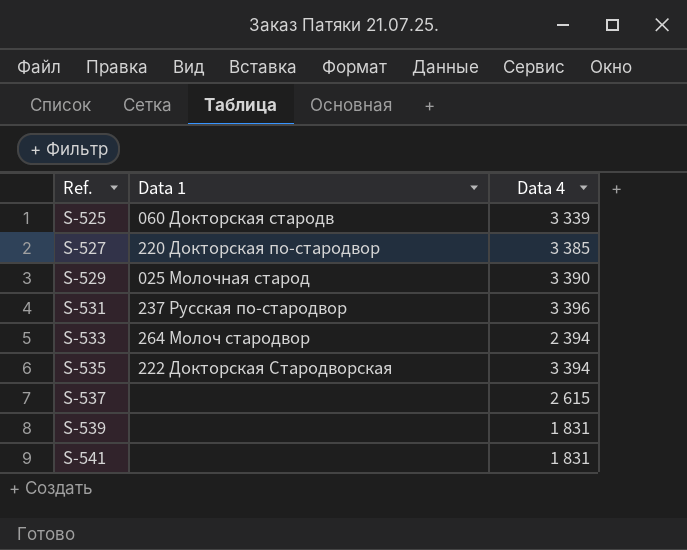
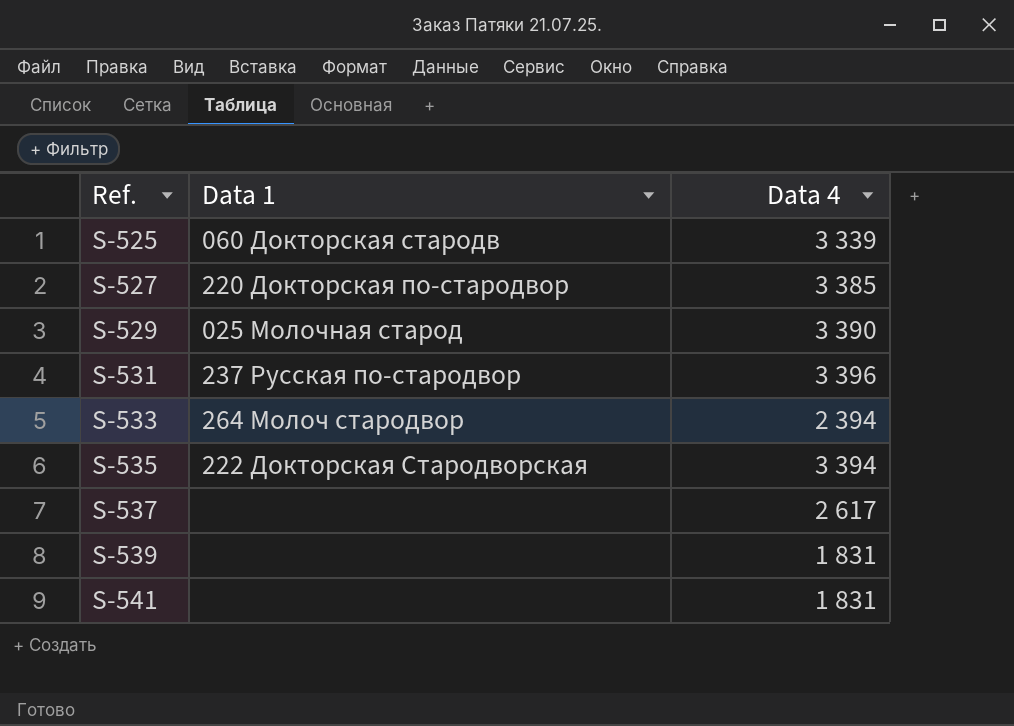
S-537 | Data 4: 2 615 -> 2 617

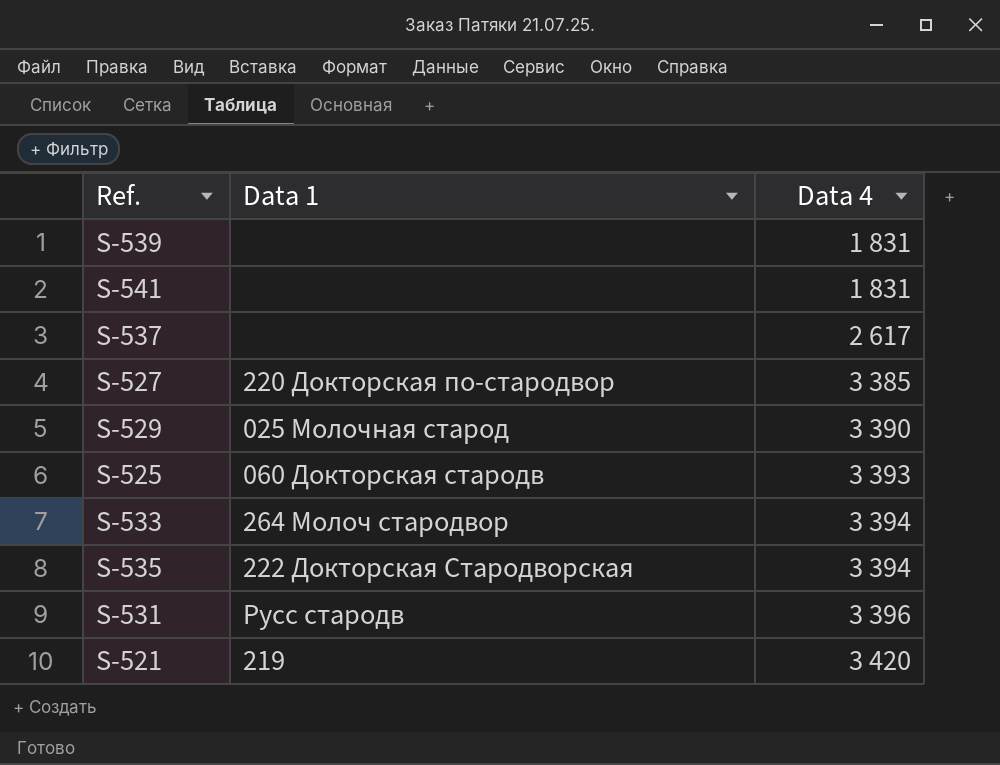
row order: Ref. ascending -> Data 4 ascending
S-525 | Data 4: 3 339 -> 3 393
S-533 | Data 4: 2 394 -> 3 394
S-531 | Data 1: 237 Русская по-стародвор -> Русс стародв
row S-521: none -> 219 | 3 420

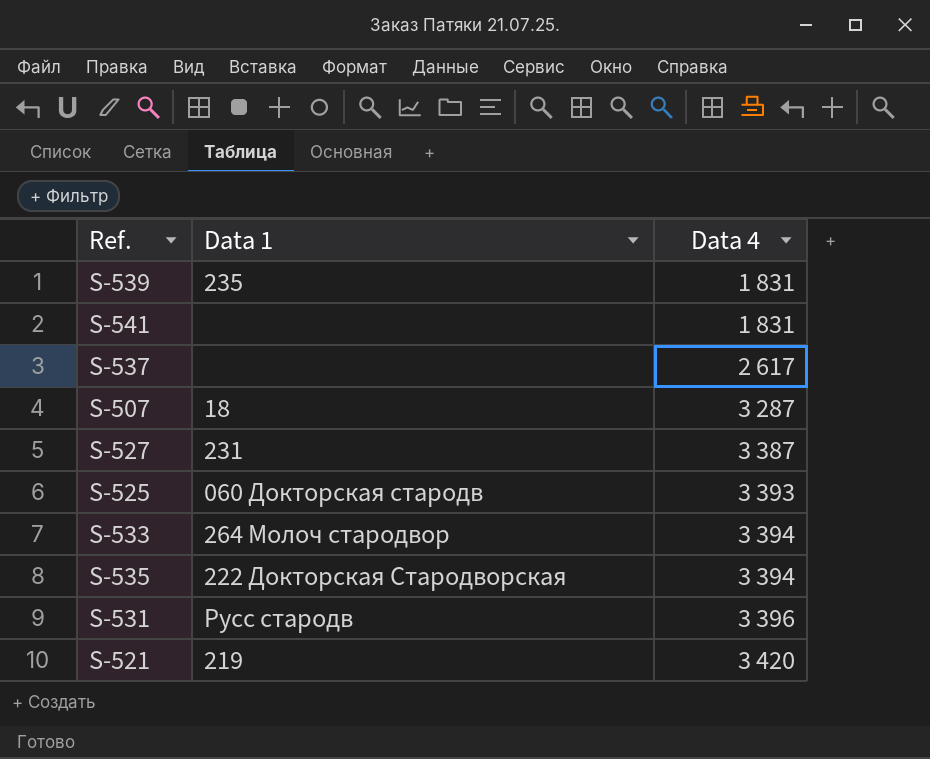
row S-529: 025 Молочная старод | 3 390 -> none
S-539 | Data 1: none -> 235
row S-507: none -> 18 | 3 287
S-527 | Data 1: 220 Докторская по-стародвор -> 231
S-527 | Data 4: 3 385 -> 3 387

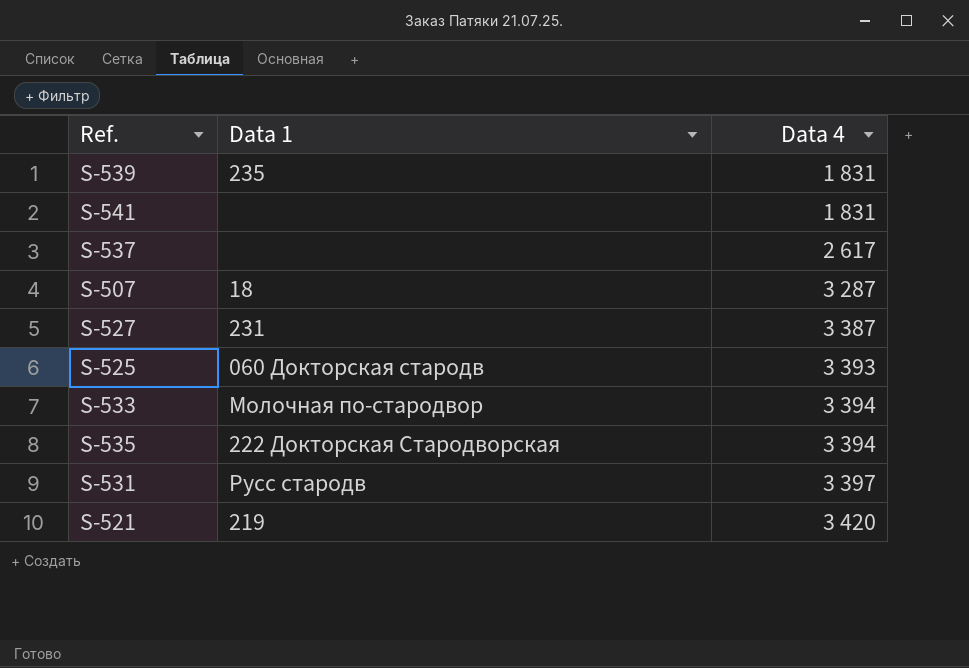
S-533 | Data 1: 264 Молоч стародвор -> Молочная по-стародвор
S-531 | Data 4: 3 396 -> 3 397

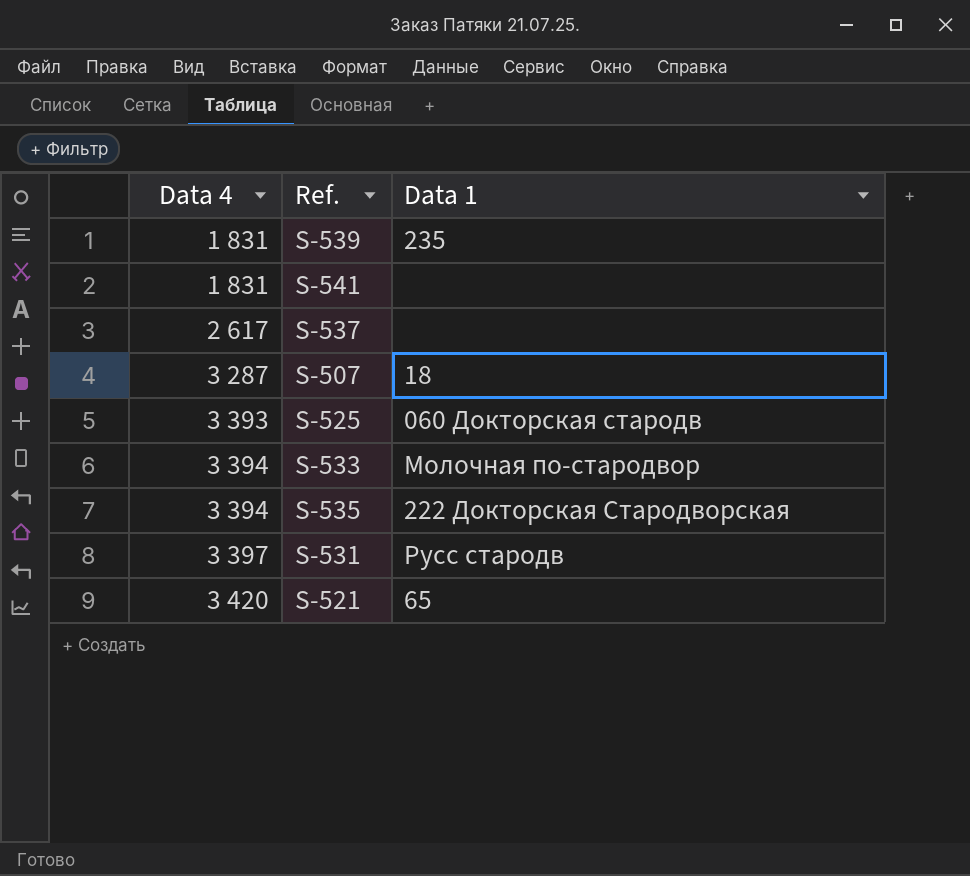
column Data 4 | position: 3 -> 1
row S-527: 231 | 3 387 -> none
S-521 | Data 1: 219 -> 65

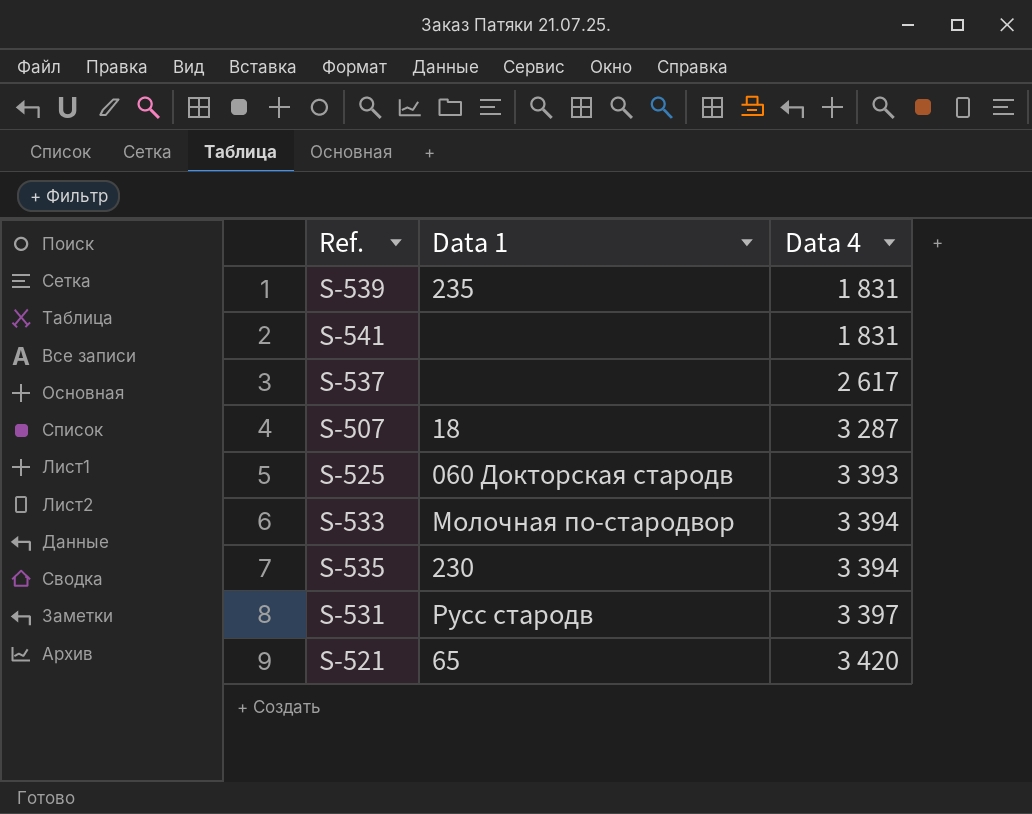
column Data 4 | position: 1 -> 3
S-535 | Data 1: 222 Докторская Стародворская -> 230

